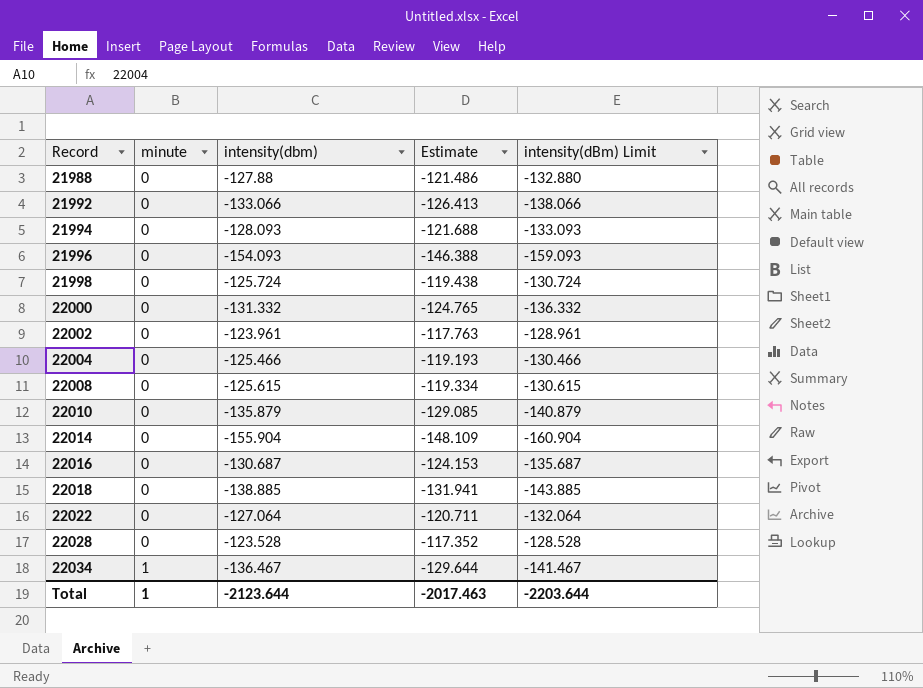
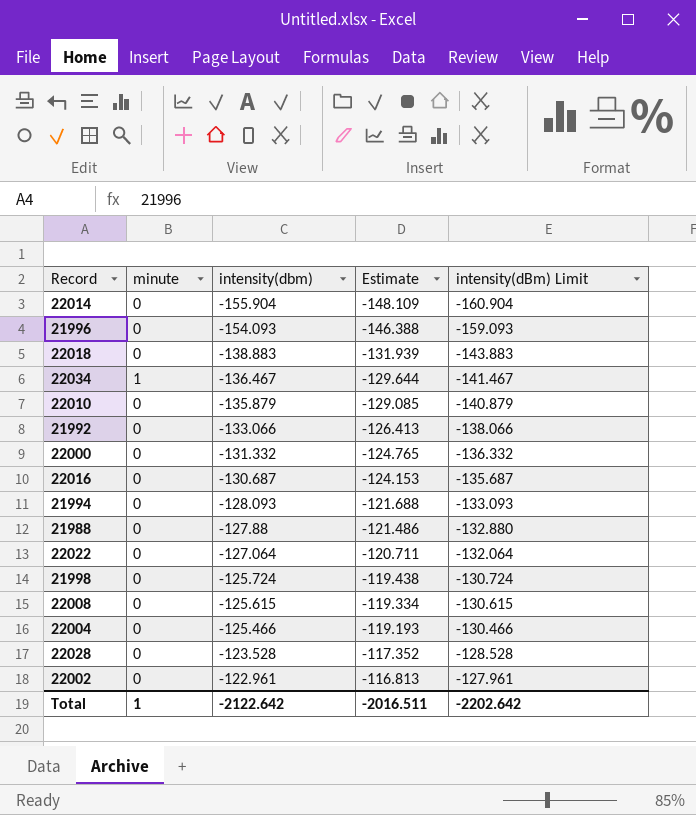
row order: Record ascending -> intensity(dbm) ascending
22018 | intensity(dbm): -138.885 -> -138.883
22018 | Estimate: -131.941 -> -131.939
22018 | intensity(dBm) Limit: -143.885 -> -143.883
22002 | intensity(dbm): -123.961 -> -122.961
22002 | Estimate: -117.763 -> -116.813
22002 | intensity(dBm) Limit: -128.961 -> -127.961
Total | intensity(dbm): -2123.644 -> -2122.642
Total | Estimate: -2017.463 -> -2016.511
Total | intensity(dBm) Limit: -2203.644 -> -2202.642

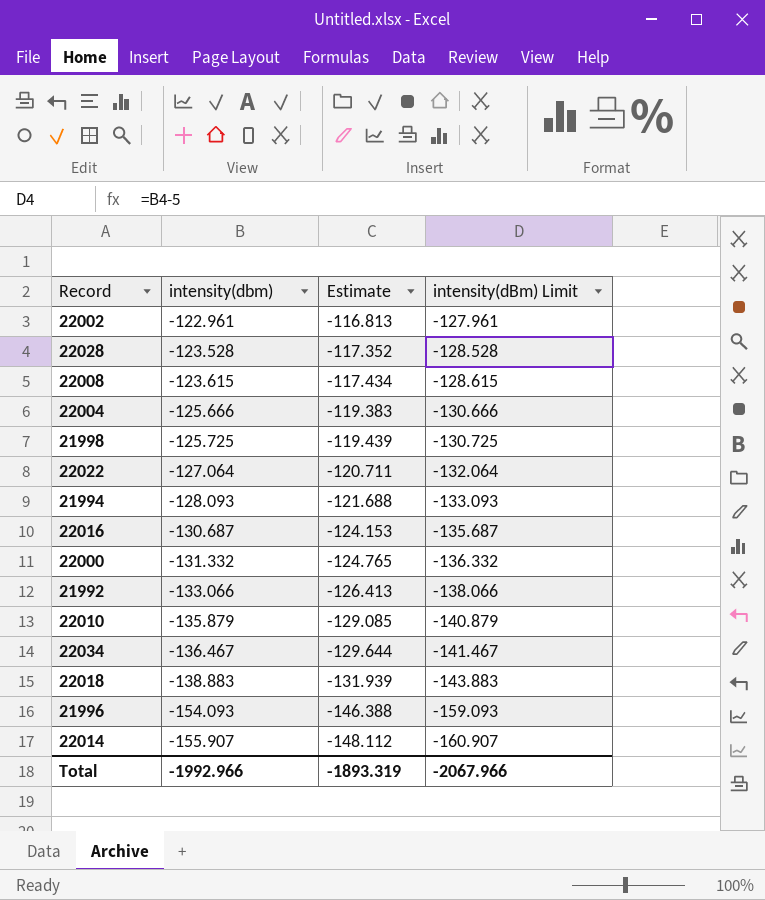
row order: intensity(dbm) ascending -> intensity(dbm) descending
column minute | position: 2 -> none
row 21988: 0 | -127.88 | -121.486 | -132.880 -> none
22008 | intensity(dbm): -125.615 -> -123.615
22008 | Estimate: -119.334 -> -117.434
22008 | intensity(dBm) Limit: -130.615 -> -128.615
22004 | intensity(dbm): -125.466 -> -125.666
22004 | Estimate: -119.193 -> -119.383
22004 | intensity(dBm) Limit: -130.466 -> -130.666
21998 | intensity(dbm): -125.724 -> -125.725
21998 | Estimate: -119.438 -> -119.439
21998 | intensity(dBm) Limit: -130.724 -> -130.725
22014 | intensity(dbm): -155.904 -> -155.907
22014 | Estimate: -148.109 -> -148.112
22014 | intensity(dBm) Limit: -160.904 -> -160.907
Total | intensity(dbm): -2122.642 -> -1992.966
Total | Estimate: -2016.511 -> -1893.319
Total | intensity(dBm) Limit: -2202.642 -> -2067.966

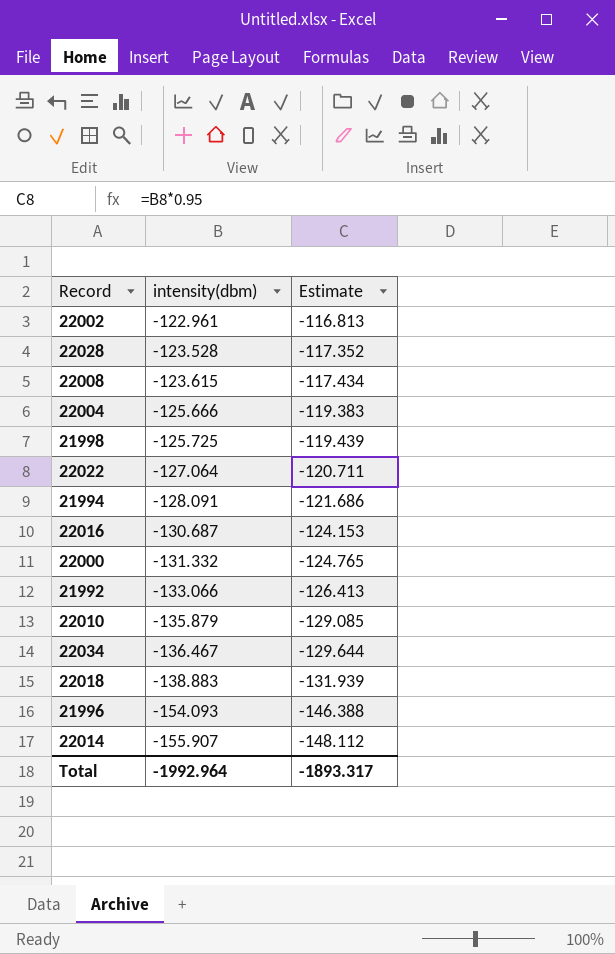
column intensity(dBm) Limit | formula: [intensity(dbm)] - 5 -> none
21994 | intensity(dbm): -128.093 -> -128.091
21994 | Estimate: -121.688 -> -121.686
Total | intensity(dbm): -1992.966 -> -1992.964
Total | Estimate: -1893.319 -> -1893.317

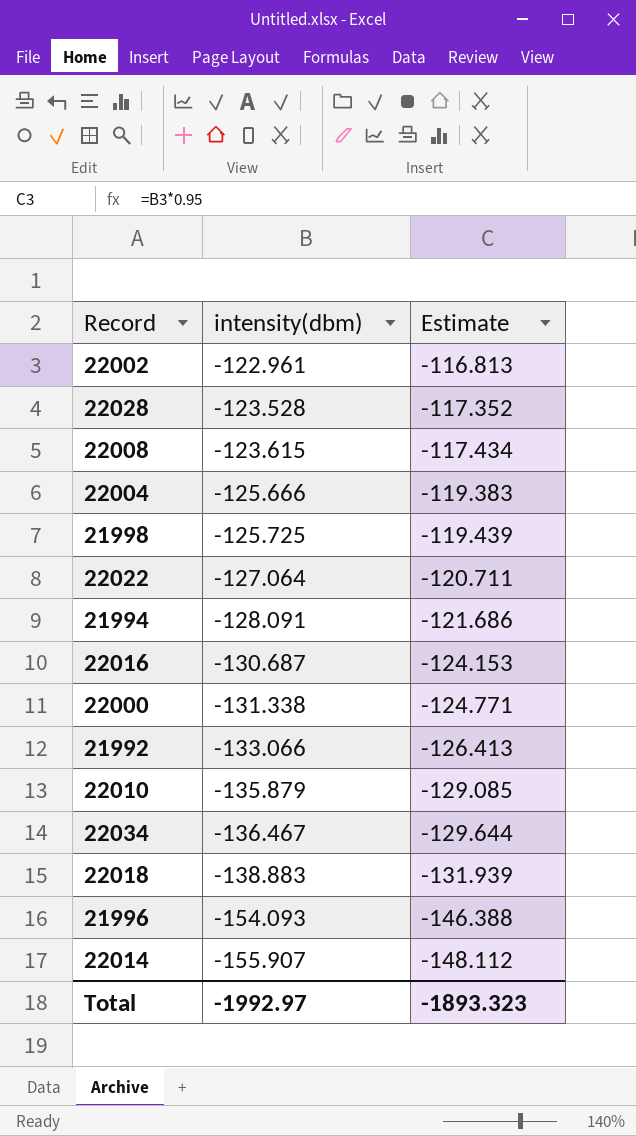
22000 | intensity(dbm): -131.332 -> -131.338
22000 | Estimate: -124.765 -> -124.771
Total | intensity(dbm): -1992.964 -> -1992.97
Total | Estimate: -1893.317 -> -1893.323

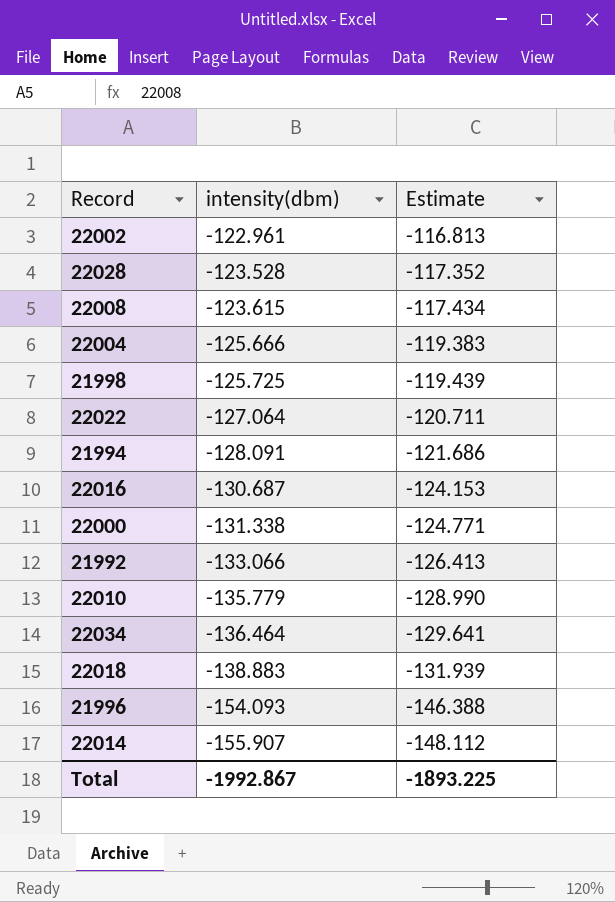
22010 | intensity(dbm): -135.879 -> -135.779
22010 | Estimate: -129.085 -> -128.990
22034 | intensity(dbm): -136.467 -> -136.464
22034 | Estimate: -129.644 -> -129.641
Total | intensity(dbm): -1992.97 -> -1992.867
Total | Estimate: -1893.323 -> -1893.225

